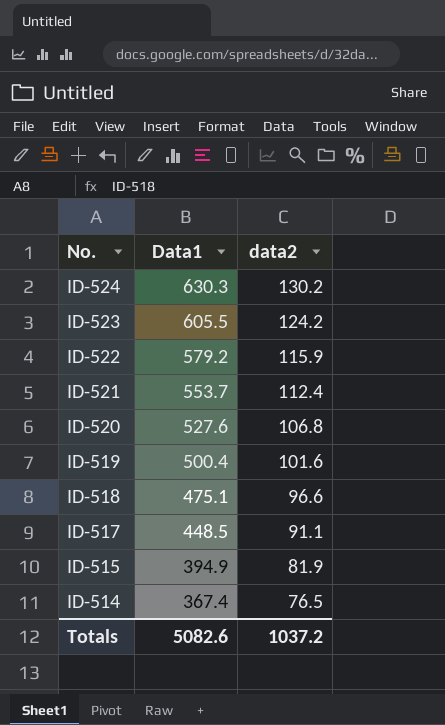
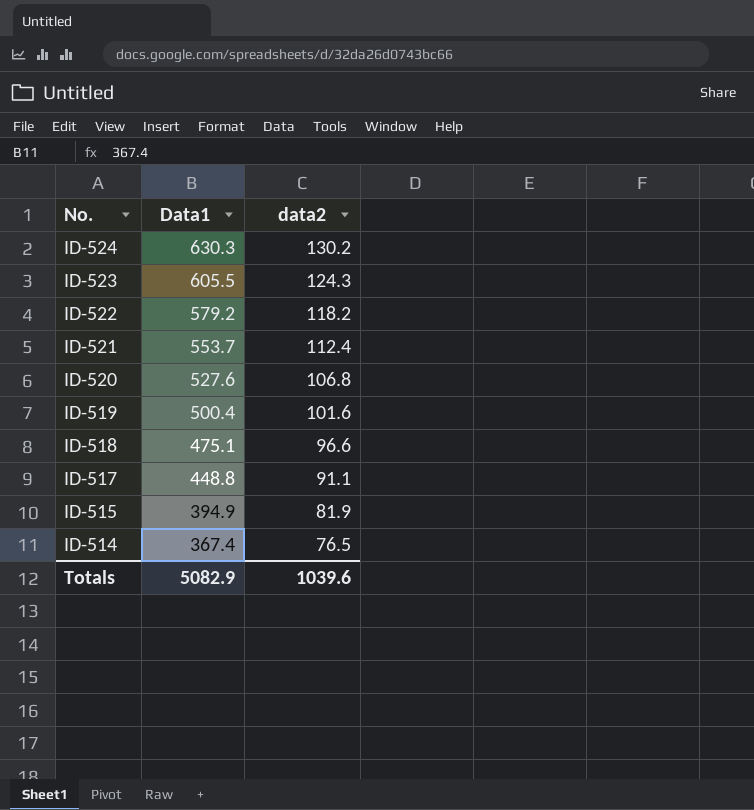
ID-523 | data2: 124.2 -> 124.3
ID-522 | data2: 115.9 -> 118.2
ID-517 | Data1: 448.5 -> 448.8
Totals | Data1: 5082.6 -> 5082.9
Totals | data2: 1037.2 -> 1039.6

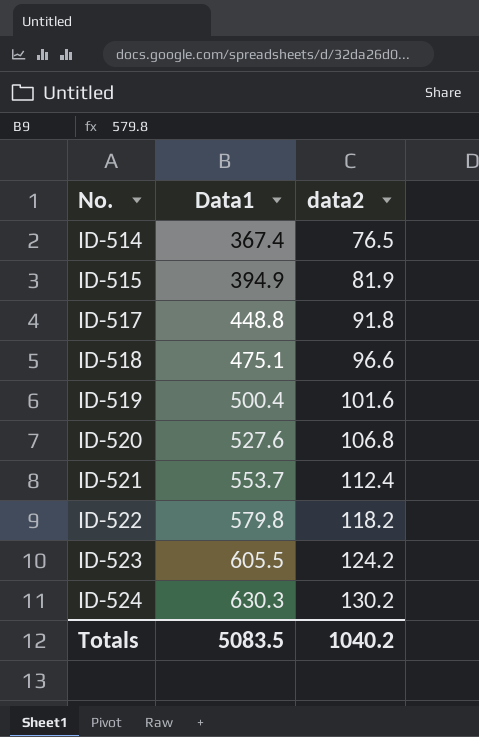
row order: No. descending -> No. ascending
ID-517 | data2: 91.1 -> 91.8
ID-522 | Data1: 579.2 -> 579.8
ID-523 | data2: 124.3 -> 124.2
Totals | Data1: 5082.9 -> 5083.5
Totals | data2: 1039.6 -> 1040.2

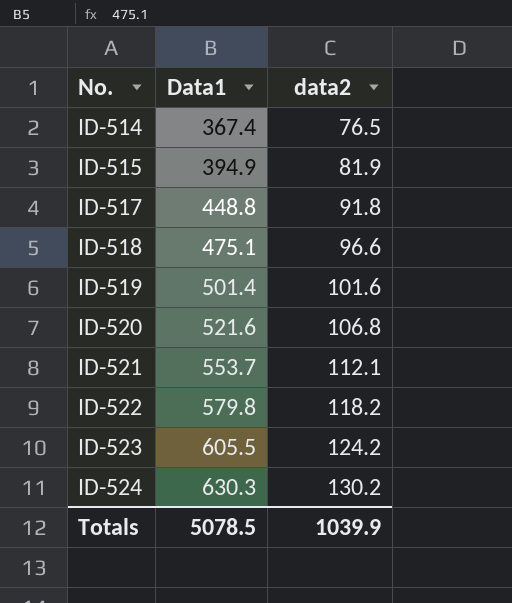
ID-519 | Data1: 500.4 -> 501.4
ID-520 | Data1: 527.6 -> 521.6
ID-521 | data2: 112.4 -> 112.1
Totals | Data1: 5083.5 -> 5078.5
Totals | data2: 1040.2 -> 1039.9

